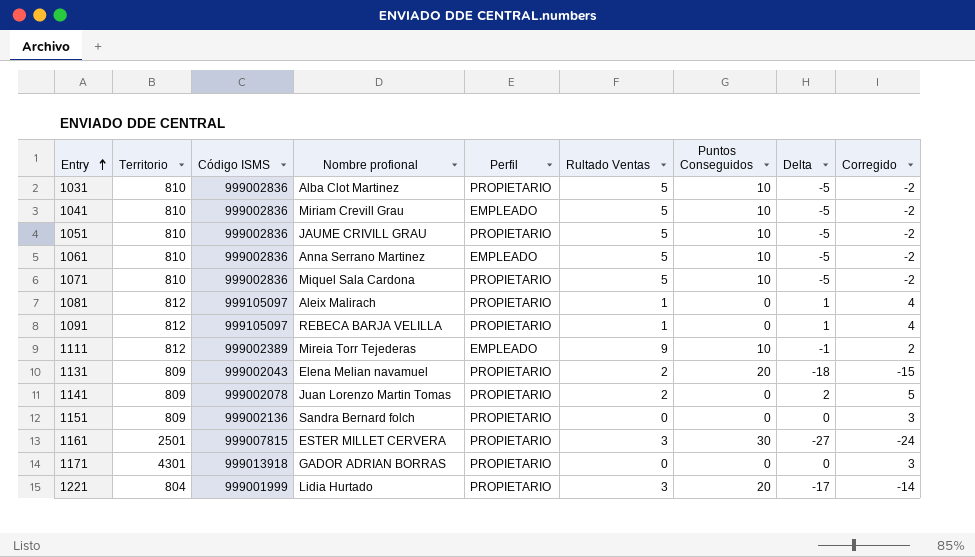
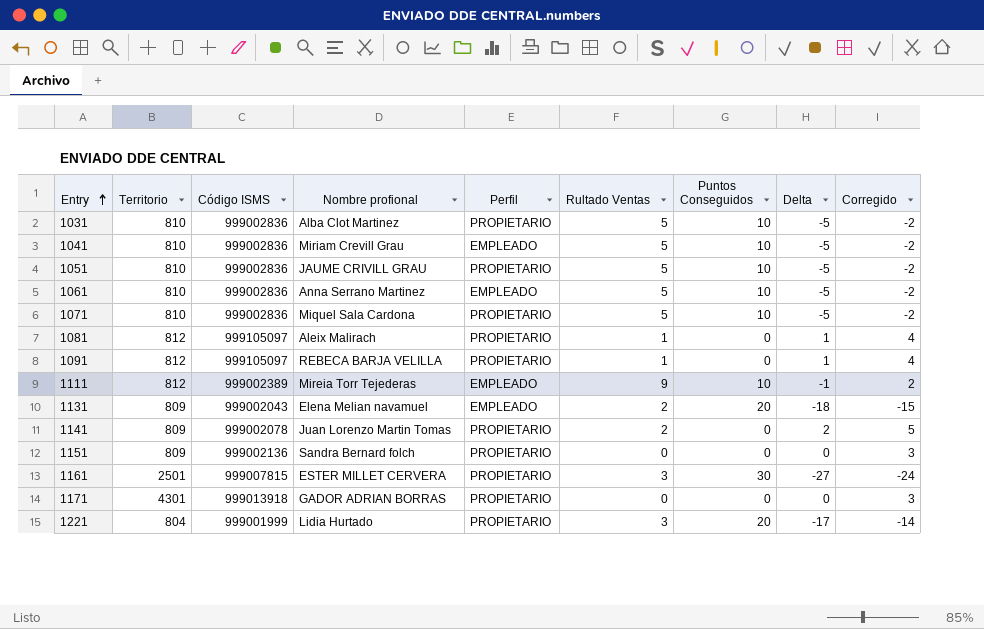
1131 | Perfil: PROPIETARIO -> EMPLEADO

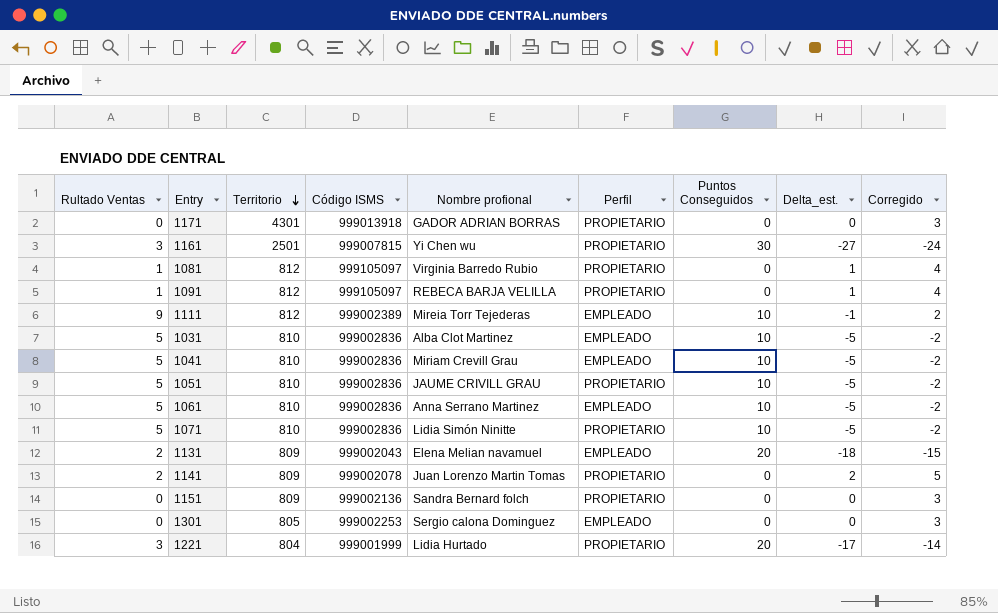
row order: Entry ascending -> Territorio descending
column Rultado Ventas | position: 6 -> 1
column name: Delta -> Delta_est.
1161 | Nombre profional: ESTER MILLET CERVERA -> Yi Chen wu
1081 | Nombre profional: Aleix Malirach -> Virginia Barredo Rubio
1031 | Perfil: PROPIETARIO -> EMPLEADO
1071 | Nombre profional: Miquel Sala Cardona -> Lidia Simón Ninitte
row 1301: none -> 0 | 805 | 999002253 | Sergio calona Dominguez | EMPLEADO | 0 | 0 | 3

